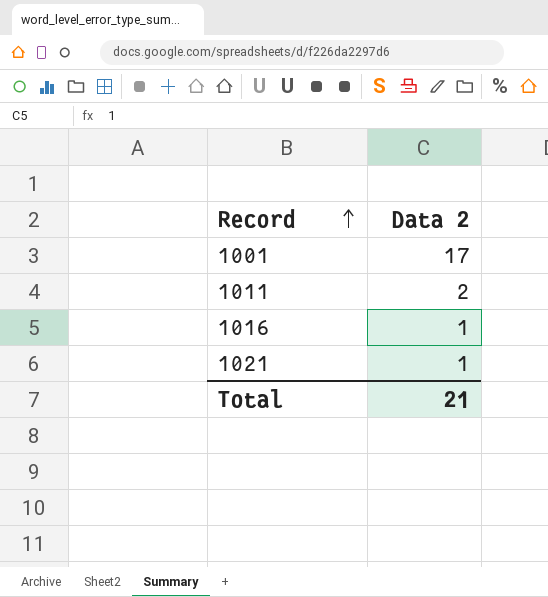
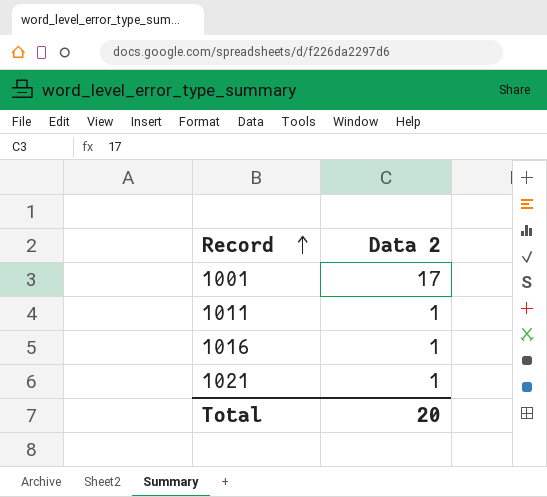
1011 | Data 2: 2 -> 1
Total | Data 2: 21 -> 20

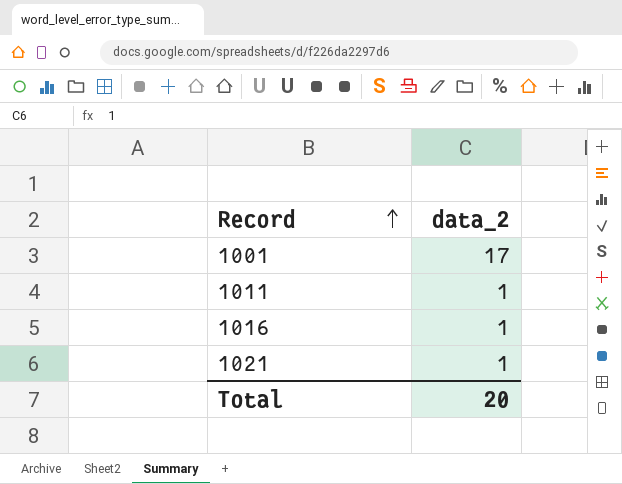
column name: Data 2 -> data_2

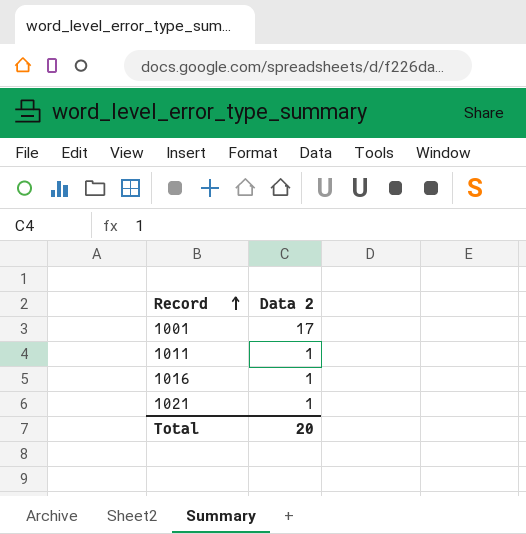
column name: data_2 -> Data 2

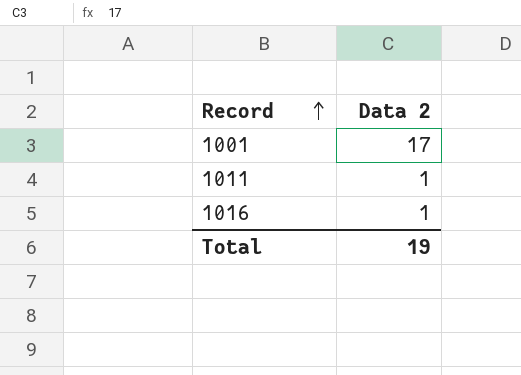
row 1021: 1 -> none
Total | Data 2: 20 -> 19

